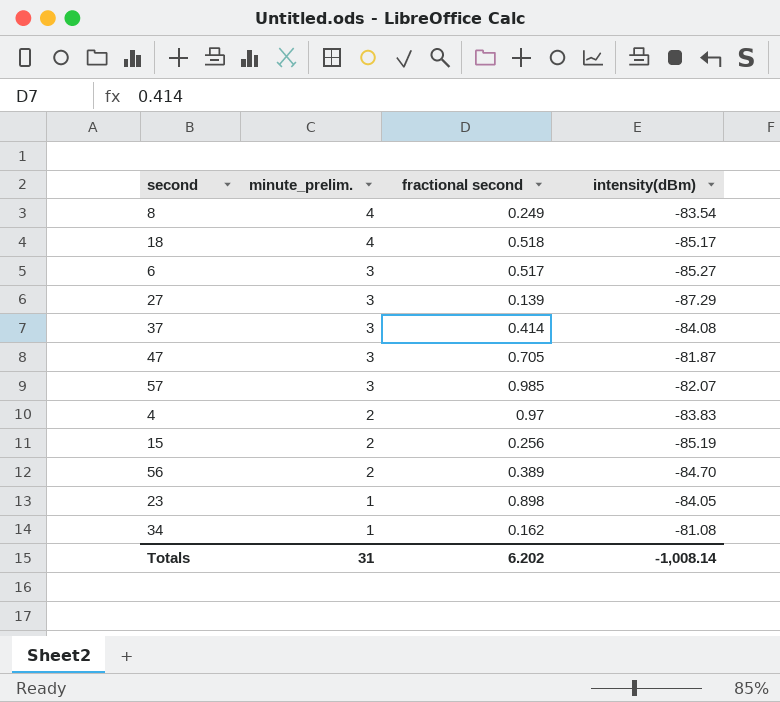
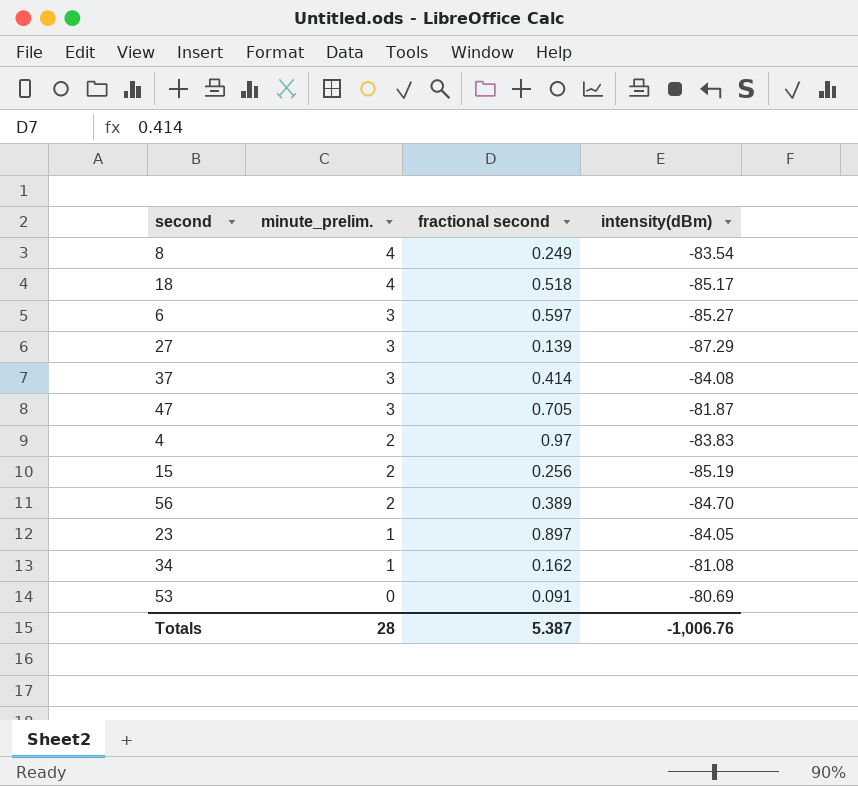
row 57: 3 | 0.985 | -82.07 -> none
6 | fractional second: 0.517 -> 0.597
23 | fractional second: 0.898 -> 0.897
row 53: none -> 0 | 0.091 | -80.69
Totals | minute_prelim.: 31 -> 28
Totals | fractional second: 6.202 -> 5.387
Totals | intensity(dBm): -1,008.14 -> -1,006.76

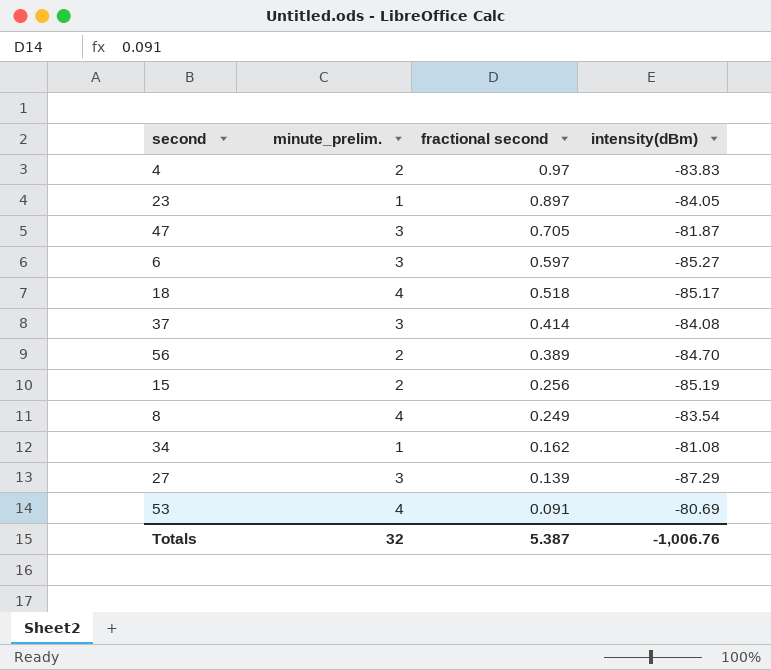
row order: minute_prelim. descending -> fractional second descending
53 | minute_prelim.: 0 -> 4
Totals | minute_prelim.: 28 -> 32

